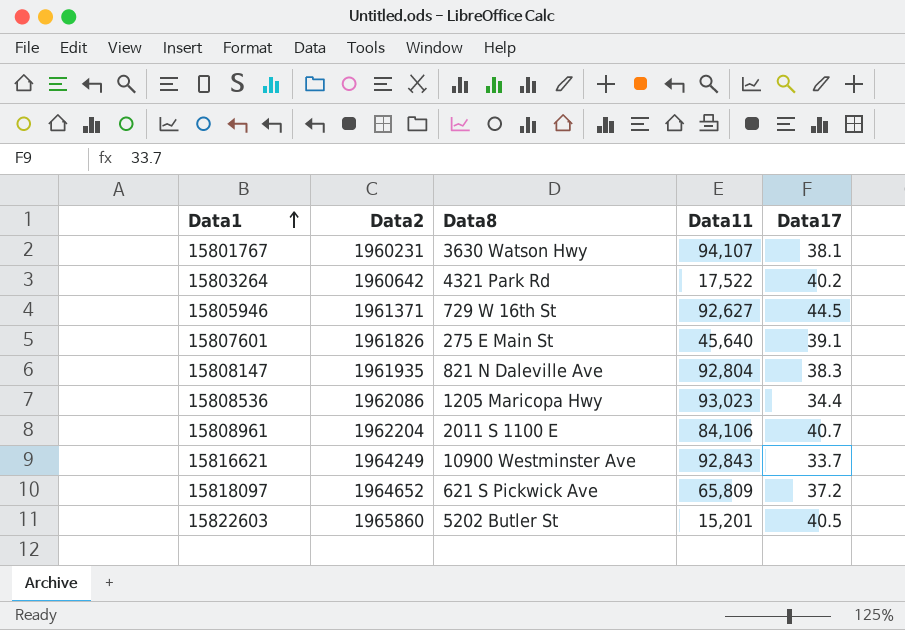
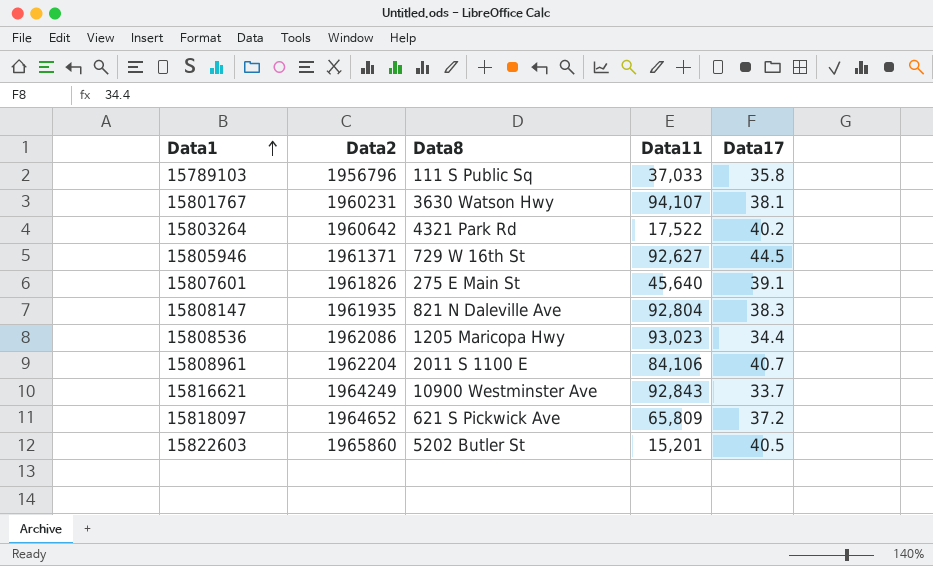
row 15789103: none -> 1956796 | 111 S Public Sq | 37,033 | 35.8

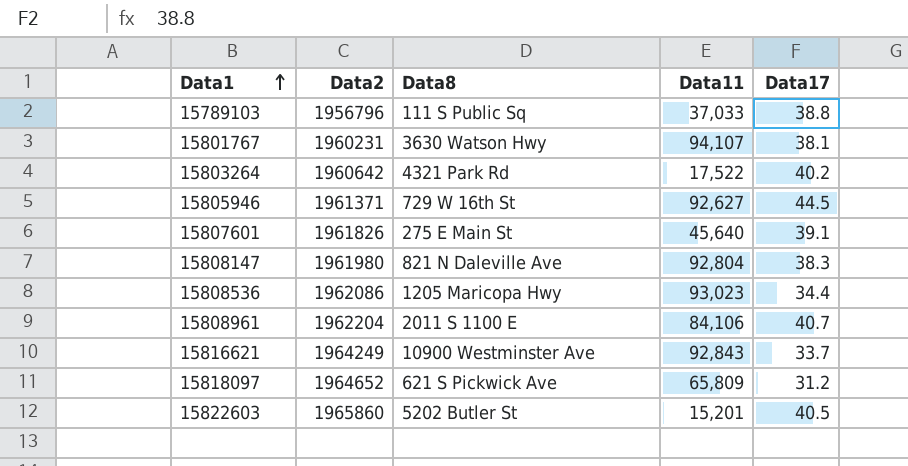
15789103 | Data17: 35.8 -> 38.8
15808147 | Data2: 1961935 -> 1961980
15818097 | Data17: 37.2 -> 31.2

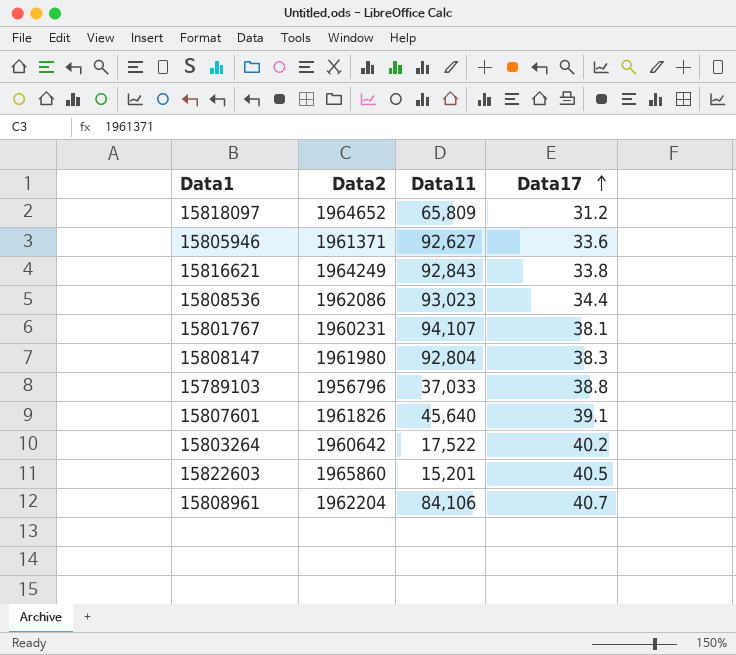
row order: Data1 ascending -> Data17 ascending
column Data8 | position: 3 -> none
15805946 | Data17: 44.5 -> 33.6
15816621 | Data17: 33.7 -> 33.8

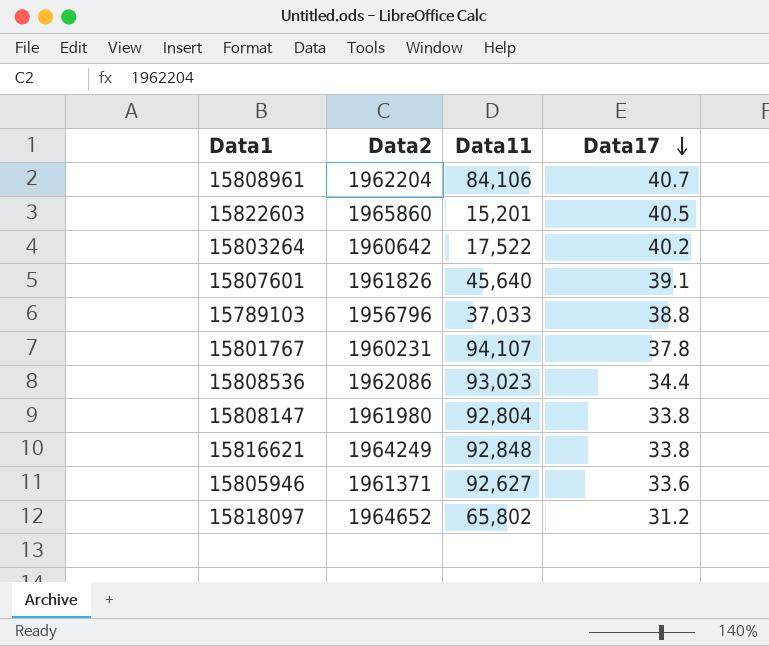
row order: Data17 ascending -> Data17 descending
15801767 | Data17: 38.1 -> 37.8
15808147 | Data17: 38.3 -> 33.8
15816621 | Data11: 92,843 -> 92,848
15818097 | Data11: 65,809 -> 65,802

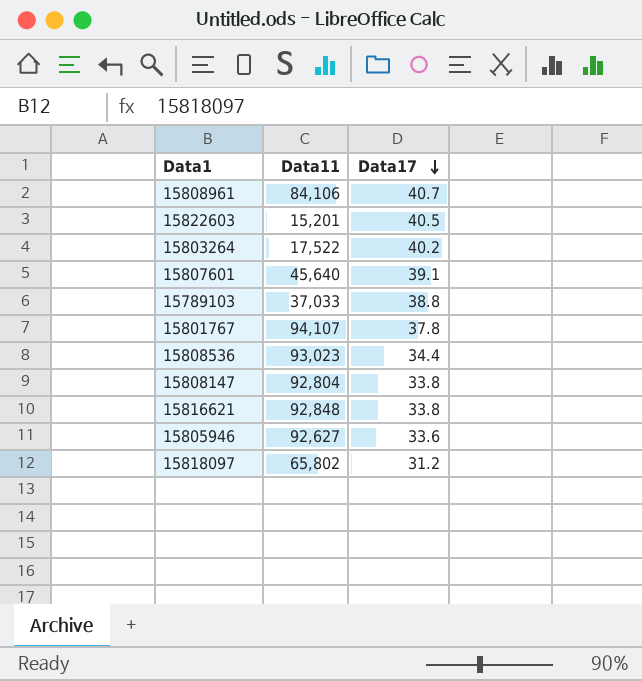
column Data2 | position: 2 -> none

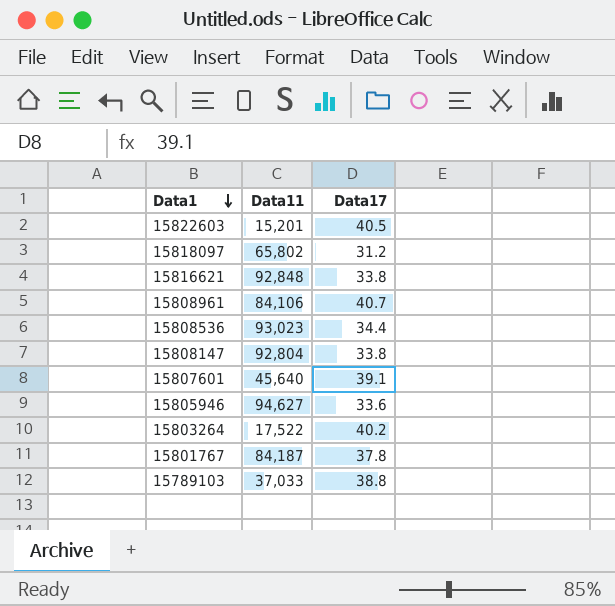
row order: Data17 descending -> Data1 descending
15805946 | Data11: 92,627 -> 94,627
15801767 | Data11: 94,107 -> 84,187

